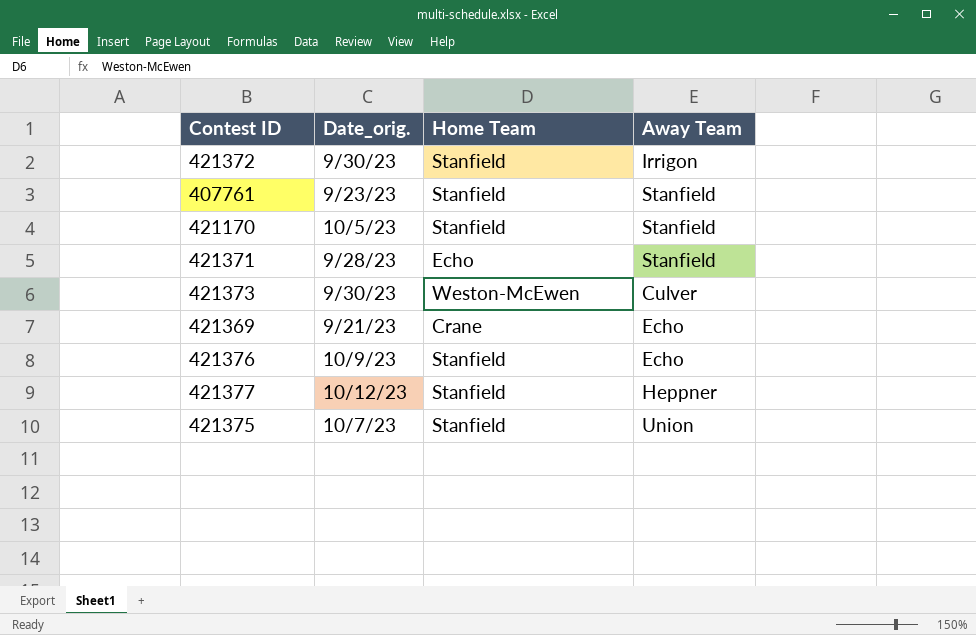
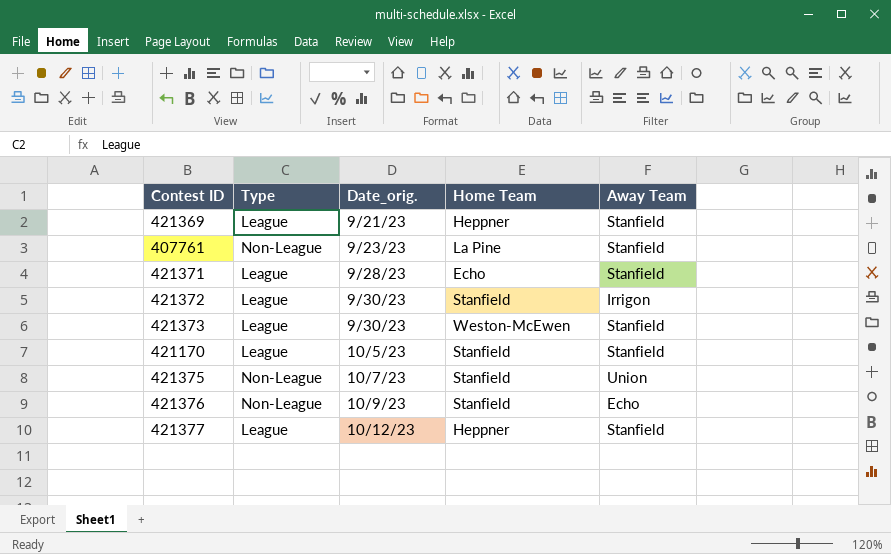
row order: none -> Date_orig. ascending
column Type | position: none -> 2
421369 | Home Team: Crane -> Heppner
421369 | Away Team: Echo -> Stanfield
407761 | Home Team: Stanfield -> La Pine
421373 | Away Team: Culver -> Stanfield
421377 | Home Team: Stanfield -> Heppner
421377 | Away Team: Heppner -> Stanfield

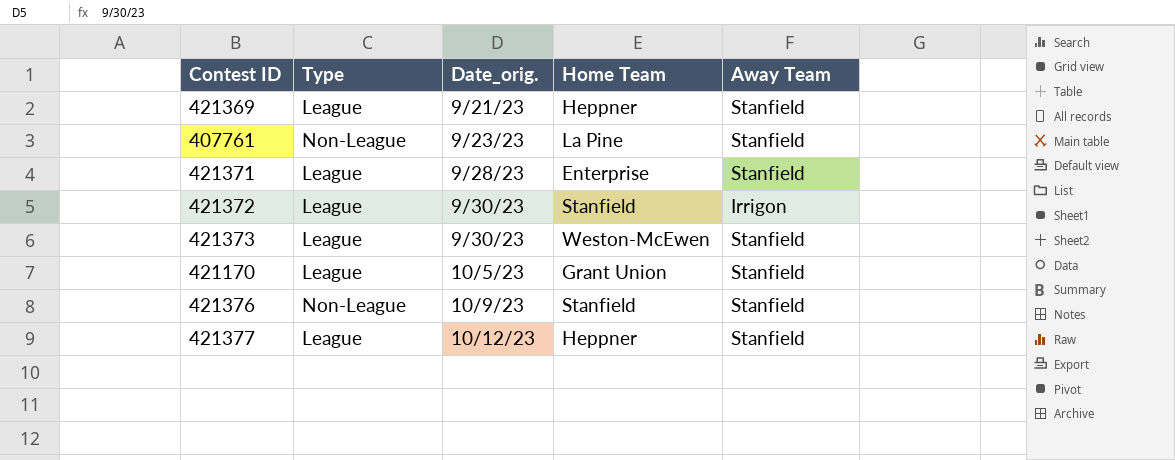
row 421375: Non-League | 10/7/23 | Stanfield | Union -> none
421371 | Home Team: Echo -> Enterprise
421170 | Home Team: Stanfield -> Grant Union
421376 | Away Team: Echo -> Stanfield

